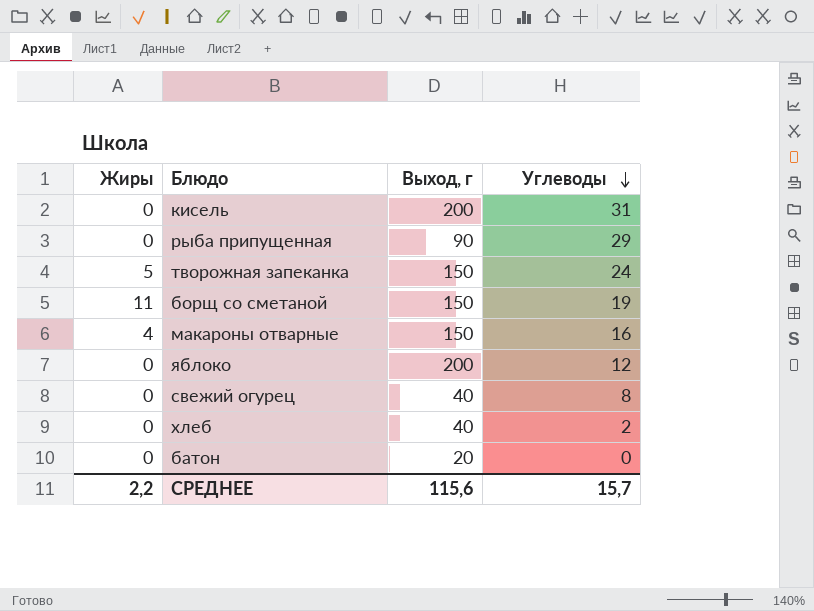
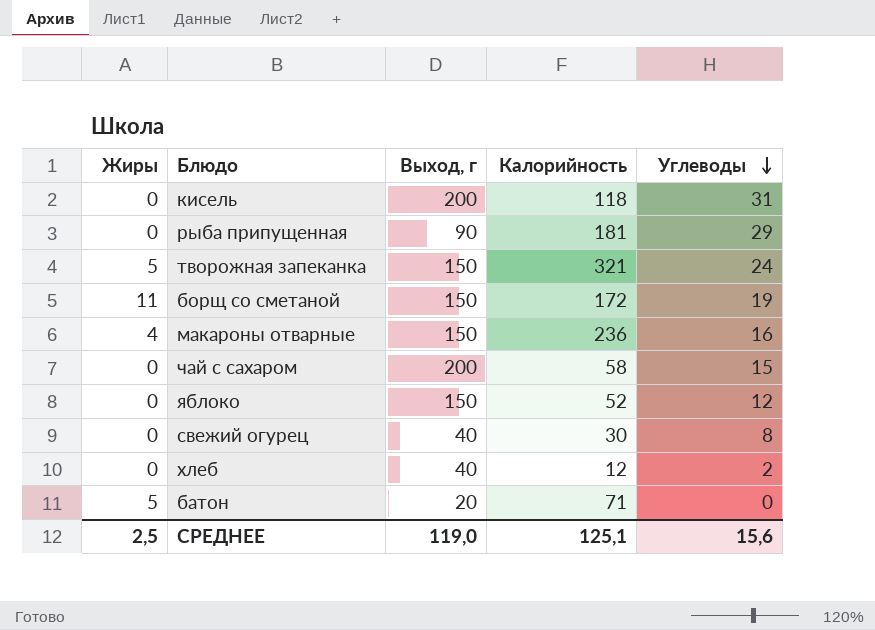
column Калорийность | position: none -> 4
row чай с сахаром: none -> 0 | 200 | 58 | 15
яблоко | Выход, г: 200 -> 150
батон | Жиры: 0 -> 5
СРЕДНЕЕ | Жиры: 2,2 -> 2,5
СРЕДНЕЕ | Выход, г: 115,6 -> 119,0
СРЕДНЕЕ | Углеводы: 15,7 -> 15,6

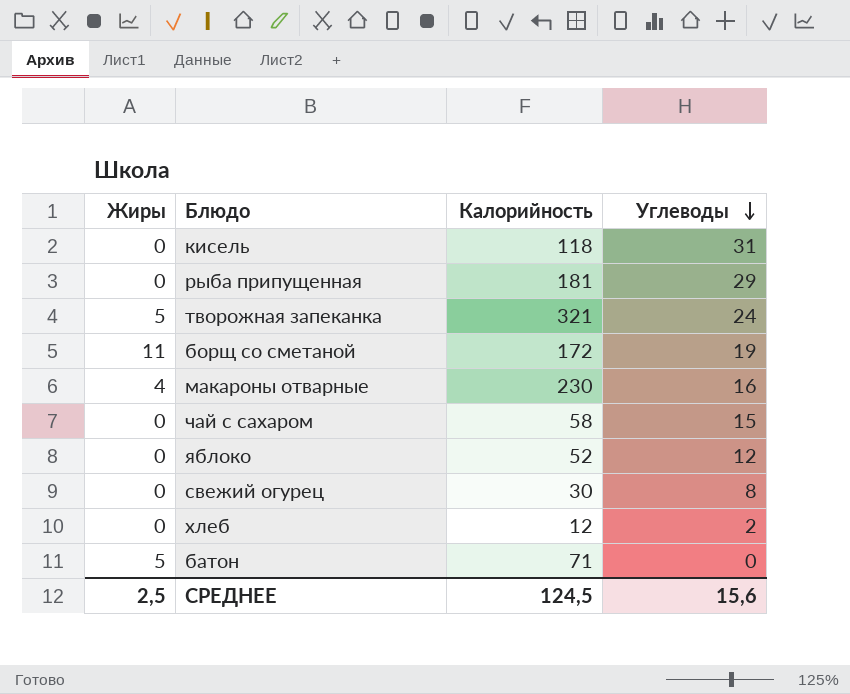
column Выход, г | position: 3 -> none
макароны отварные | Калорийность: 236 -> 230
СРЕДНЕЕ | Калорийность: 125,1 -> 124,5

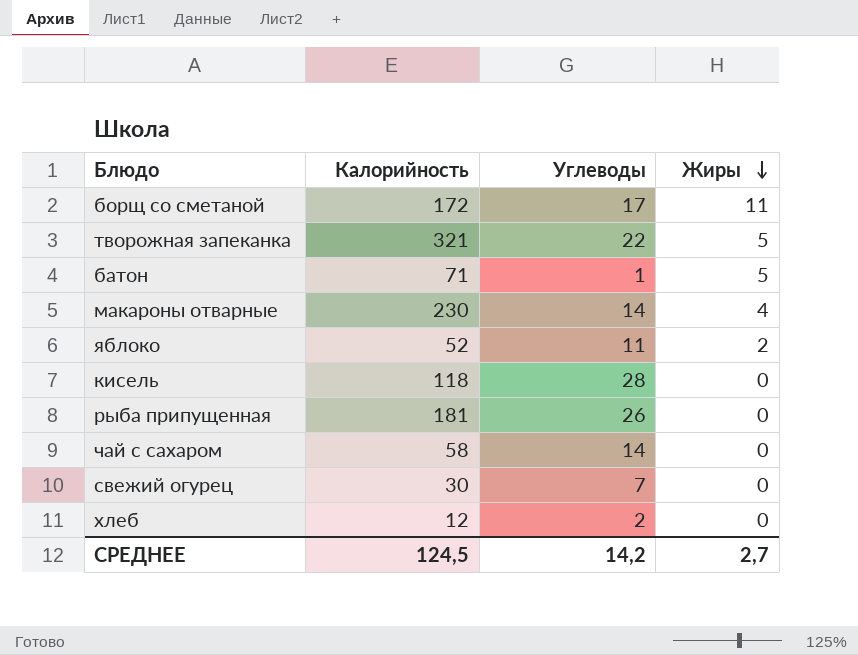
row order: Углеводы descending -> Жиры descending
column Жиры | position: 1 -> 4
борщ со сметаной | Углеводы: 19 -> 17
творожная запеканка | Углеводы: 24 -> 22
батон | Углеводы: 0 -> 1
макароны отварные | Углеводы: 16 -> 14
яблоко | Углеводы: 12 -> 11
яблоко | Жиры: 0 -> 2
кисель | Углеводы: 31 -> 28
рыба припущенная | Углеводы: 29 -> 26
чай с сахаром | Углеводы: 15 -> 14
свежий огурец | Углеводы: 8 -> 7
СРЕДНЕЕ | Углеводы: 15,6 -> 14,2
СРЕДНЕЕ | Жиры: 2,5 -> 2,7

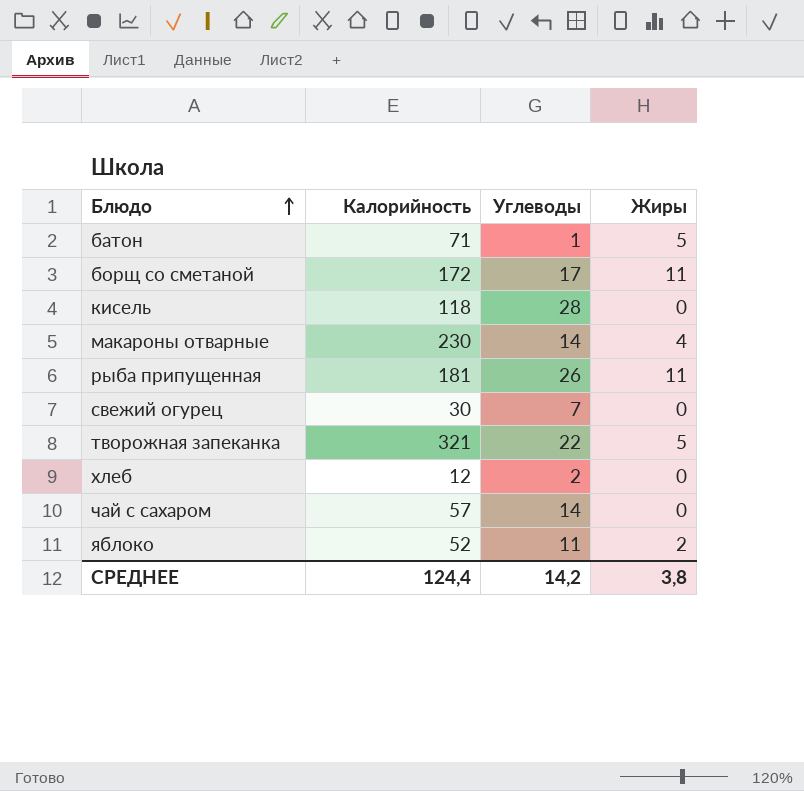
row order: Жиры descending -> Блюдо ascending
рыба припущенная | Жиры: 0 -> 11
чай с сахаром | Калорийность: 58 -> 57
СРЕДНЕЕ | Калорийность: 124,5 -> 124,4
СРЕДНЕЕ | Жиры: 2,7 -> 3,8

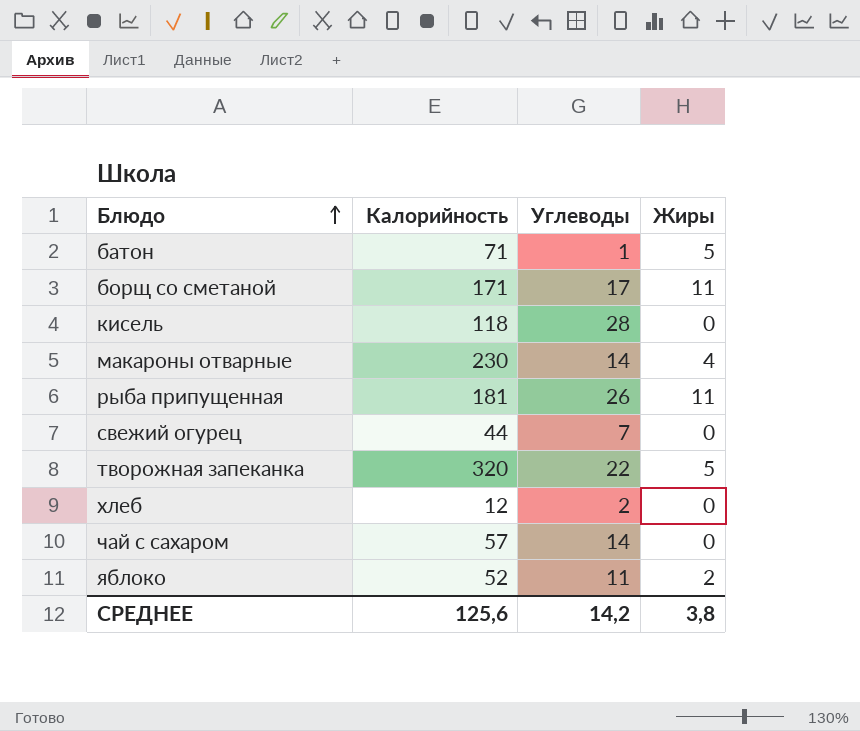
борщ со сметаной | Калорийность: 172 -> 171
свежий огурец | Калорийность: 30 -> 44
творожная запеканка | Калорийность: 321 -> 320
СРЕДНЕЕ | Калорийность: 124,4 -> 125,6

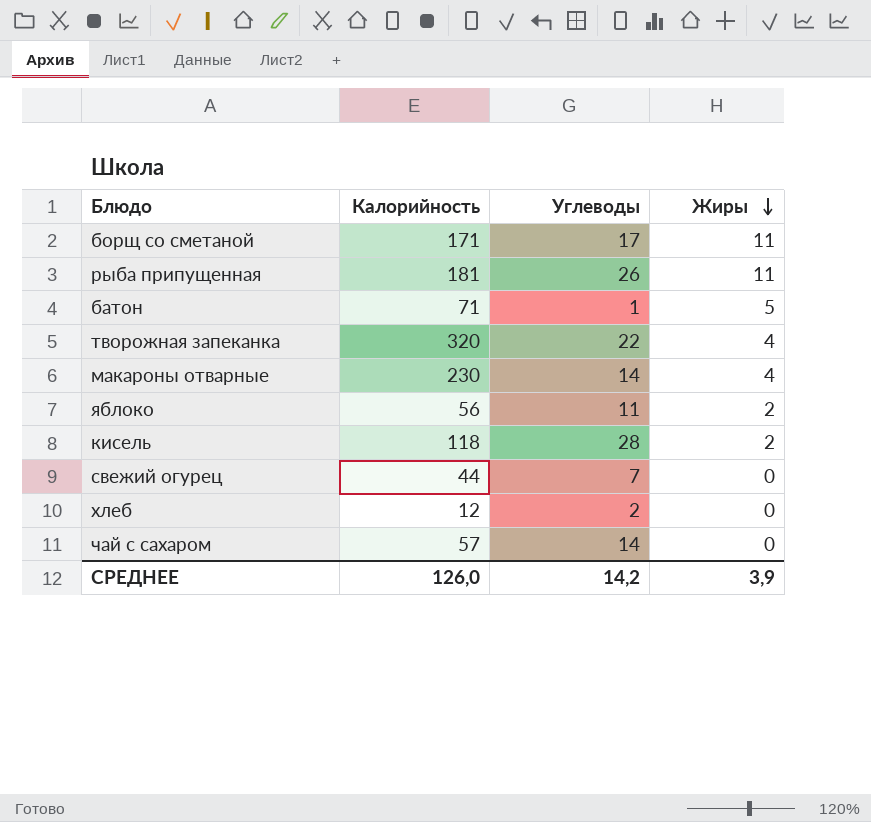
row order: Блюдо ascending -> Жиры descending
творожная запеканка | Жиры: 5 -> 4
яблоко | Калорийность: 52 -> 56
кисель | Жиры: 0 -> 2
СРЕДНЕЕ | Калорийность: 125,6 -> 126,0
СРЕДНЕЕ | Жиры: 3,8 -> 3,9

